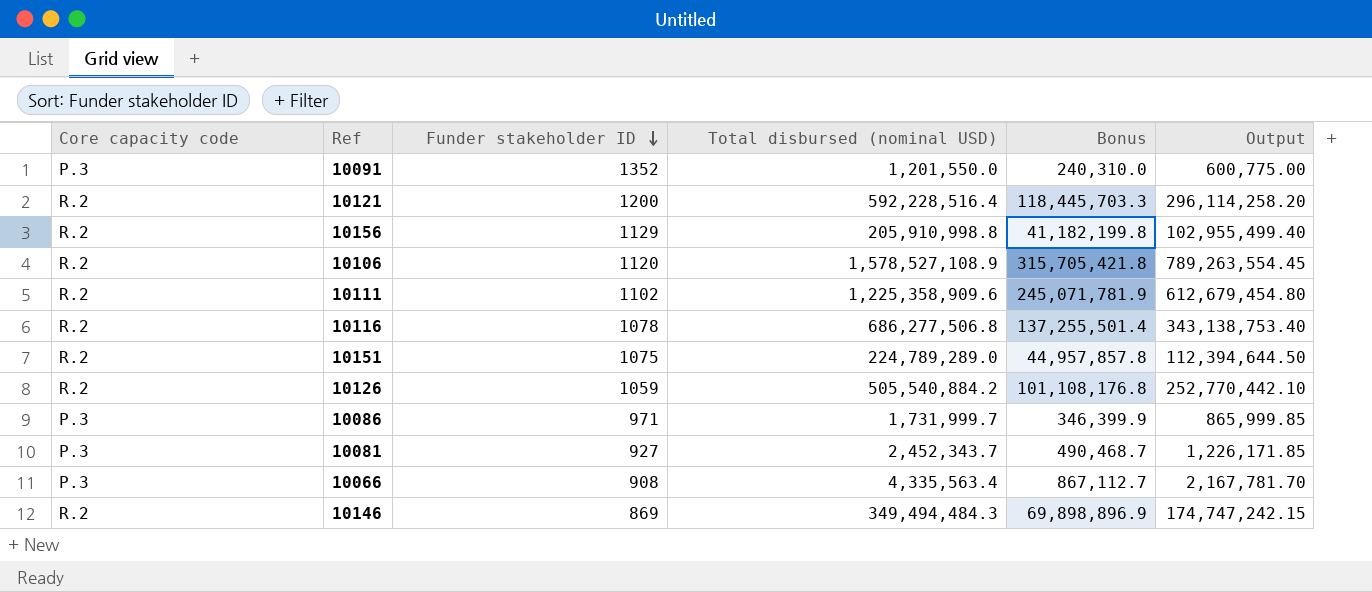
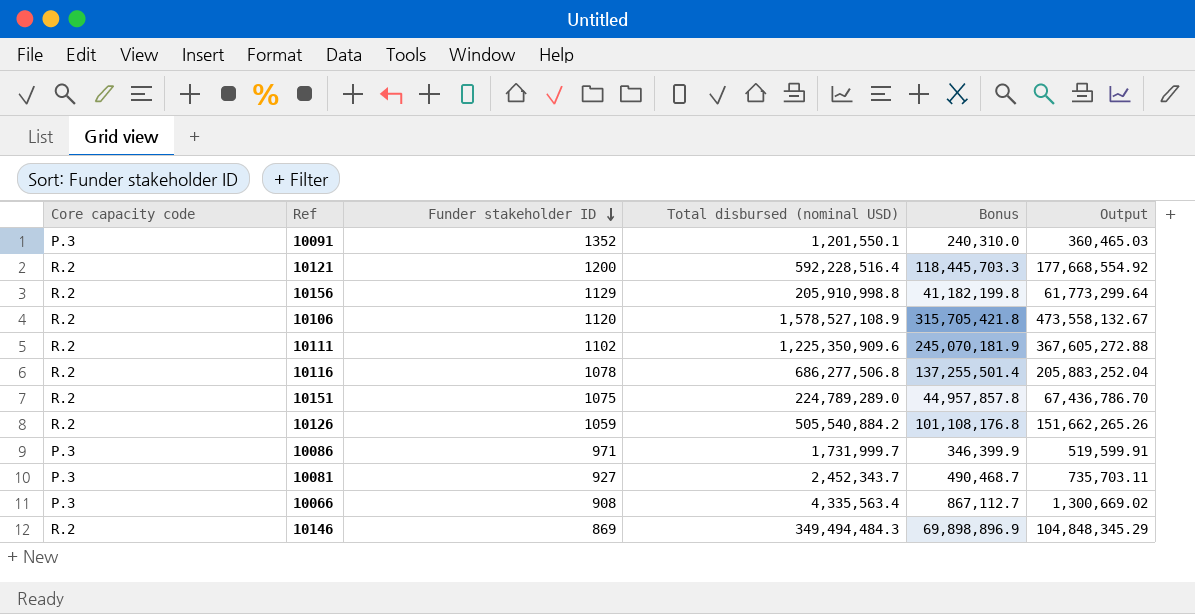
column Output | formula: [Total disbursed (nominal USD)] * 0.5 -> [Total disbursed (nominal USD)] * 0.3
10091 | Total disbursed (nominal USD): 1,201,550.0 -> 1,201,550.1
10111 | Total disbursed (nominal USD): 1,225,358,909.6 -> 1,225,350,909.6
10111 | Bonus: 245,071,781.9 -> 245,070,181.9

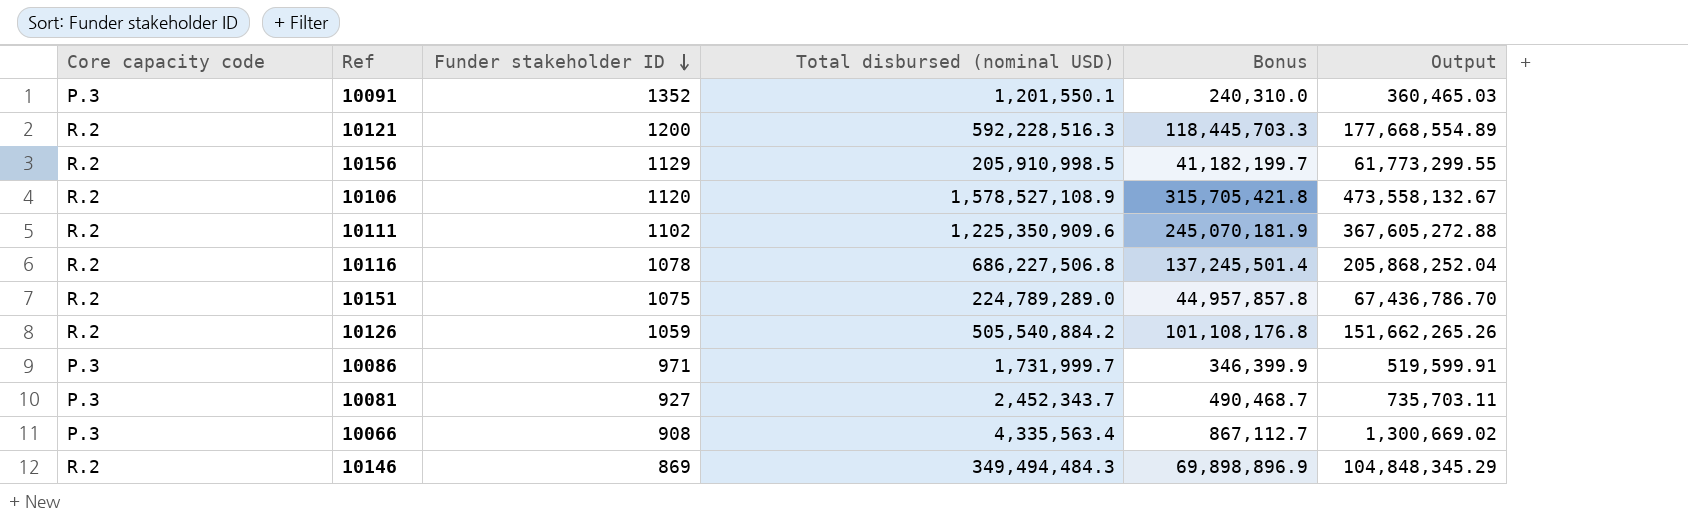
10121 | Total disbursed (nominal USD): 592,228,516.4 -> 592,228,516.3
10121 | Output: 177,668,554.92 -> 177,668,554.89
10156 | Total disbursed (nominal USD): 205,910,998.8 -> 205,910,998.5
10156 | Bonus: 41,182,199.8 -> 41,182,199.7
10156 | Output: 61,773,299.64 -> 61,773,299.55
10116 | Total disbursed (nominal USD): 686,277,506.8 -> 686,227,506.8
10116 | Bonus: 137,255,501.4 -> 137,245,501.4
10116 | Output: 205,883,252.04 -> 205,868,252.04

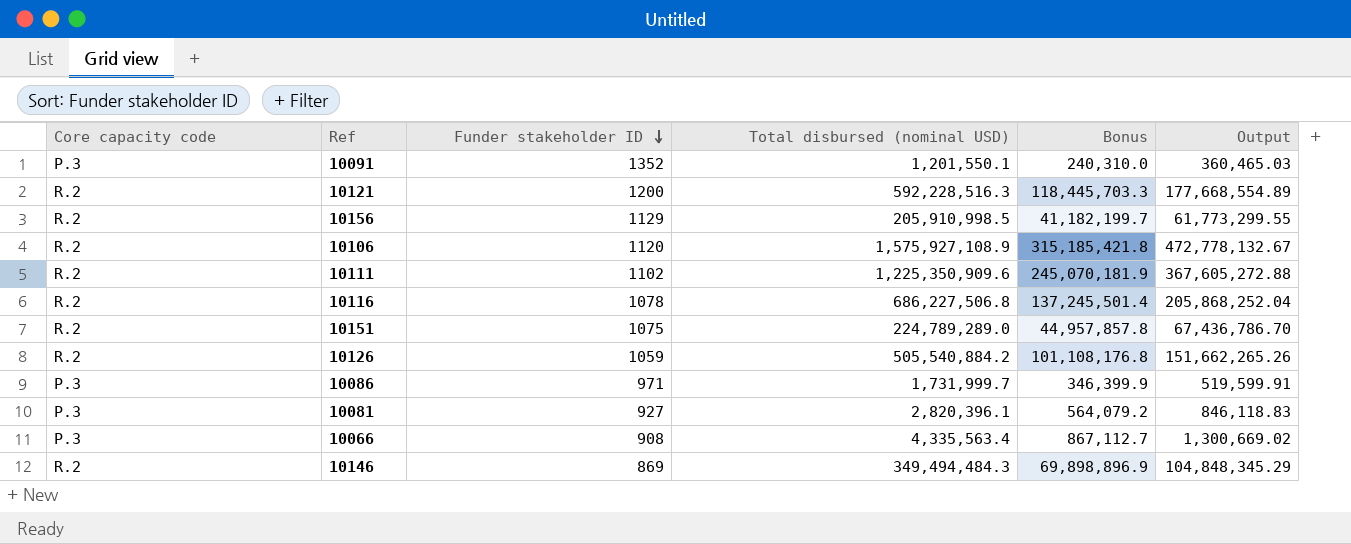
10106 | Total disbursed (nominal USD): 1,578,527,108.9 -> 1,575,927,108.9
10106 | Bonus: 315,705,421.8 -> 315,185,421.8
10106 | Output: 473,558,132.67 -> 472,778,132.67
10081 | Total disbursed (nominal USD): 2,452,343.7 -> 2,820,396.1
10081 | Bonus: 490,468.7 -> 564,079.2
10081 | Output: 735,703.11 -> 846,118.83

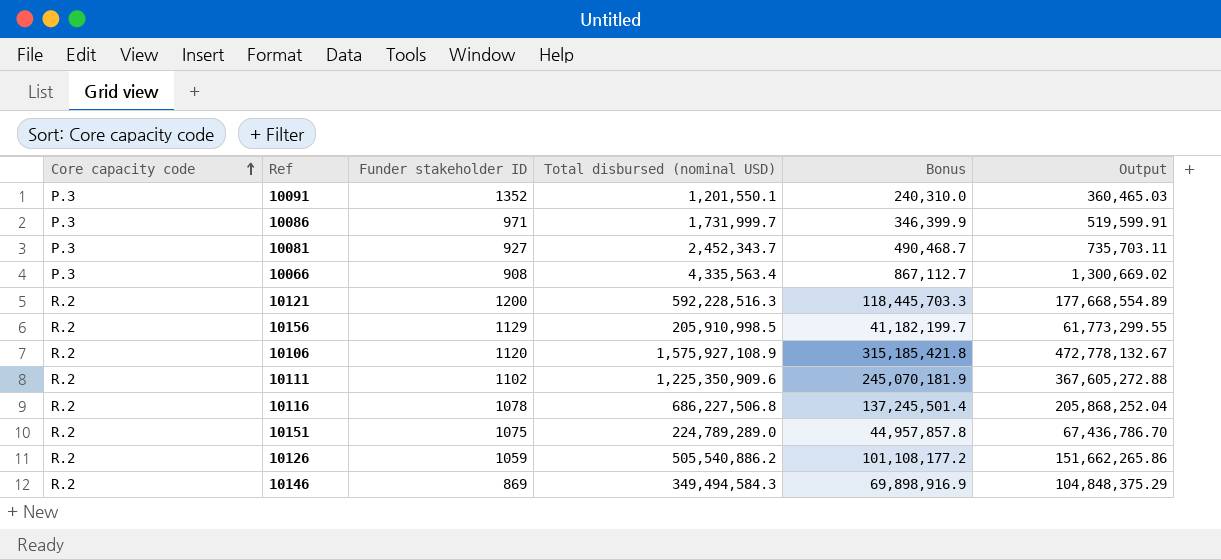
row order: Funder stakeholder ID descending -> Core capacity code ascending
10081 | Total disbursed (nominal USD): 2,820,396.1 -> 2,452,343.7
10081 | Bonus: 564,079.2 -> 490,468.7
10081 | Output: 846,118.83 -> 735,703.11
10126 | Total disbursed (nominal USD): 505,540,884.2 -> 505,540,886.2
10126 | Bonus: 101,108,176.8 -> 101,108,177.2
10126 | Output: 151,662,265.26 -> 151,662,265.86
10146 | Total disbursed (nominal USD): 349,494,484.3 -> 349,494,584.3
10146 | Bonus: 69,898,896.9 -> 69,898,916.9
10146 | Output: 104,848,345.29 -> 104,848,375.29

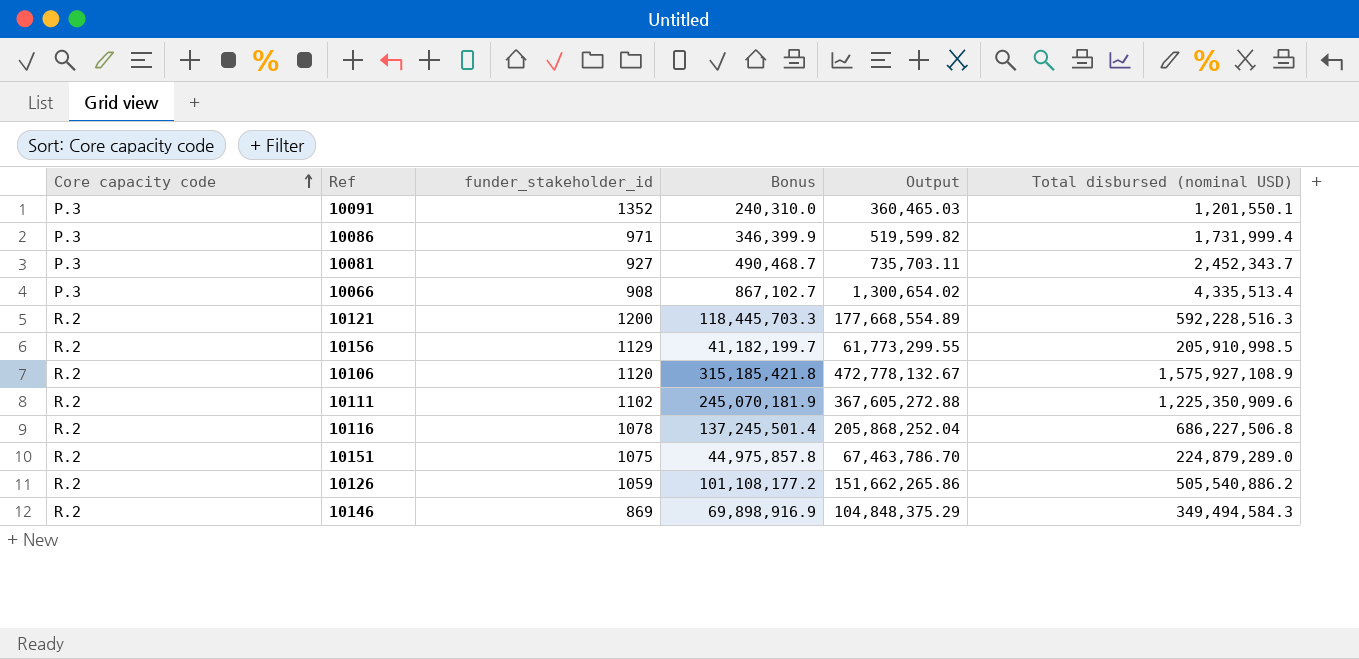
column name: Funder stakeholder ID -> funder_stakeholder_id
column Total disbursed (nominal USD) | position: 4 -> 6
10086 | Output: 519,599.91 -> 519,599.82
10086 | Total disbursed (nominal USD): 1,731,999.7 -> 1,731,999.4
10066 | Bonus: 867,112.7 -> 867,102.7
10066 | Output: 1,300,669.02 -> 1,300,654.02
10066 | Total disbursed (nominal USD): 4,335,563.4 -> 4,335,513.4
10151 | Bonus: 44,957,857.8 -> 44,975,857.8
10151 | Output: 67,436,786.70 -> 67,463,786.70
10151 | Total disbursed (nominal USD): 224,789,289.0 -> 224,879,289.0

